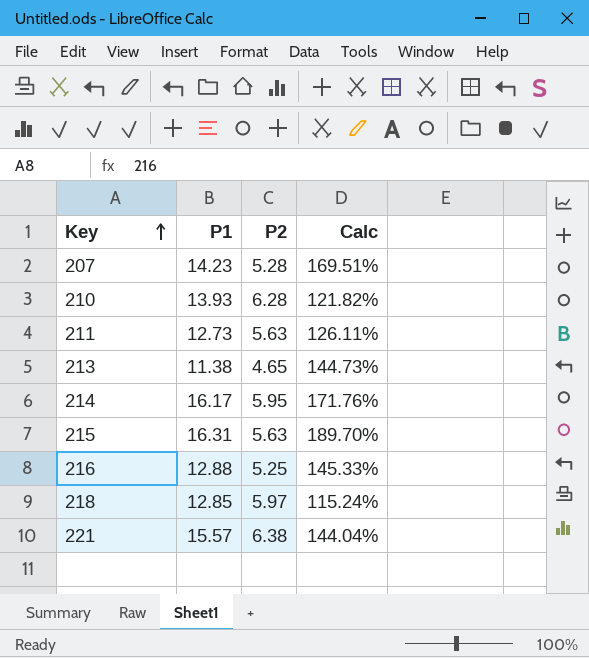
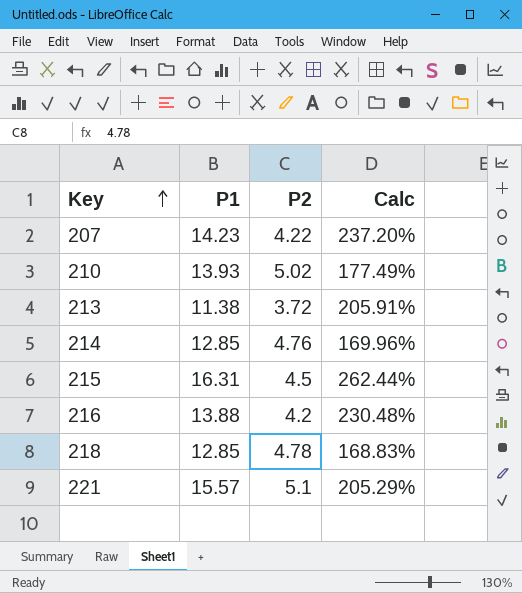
row 211: 12.73 | 5.63 | 126.11% -> none
207 | P2: 5.28 -> 4.22
207 | Calc: 169.51% -> 237.20%
210 | P2: 6.28 -> 5.02
210 | Calc: 121.82% -> 177.49%
213 | P2: 4.65 -> 3.72
213 | Calc: 144.73% -> 205.91%
214 | P1: 16.17 -> 12.85
214 | P2: 5.95 -> 4.76
214 | Calc: 171.76% -> 169.96%
215 | P2: 5.63 -> 4.5
215 | Calc: 189.70% -> 262.44%
216 | P1: 12.88 -> 13.88
216 | P2: 5.25 -> 4.2
216 | Calc: 145.33% -> 230.48%
218 | P2: 5.97 -> 4.78
218 | Calc: 115.24% -> 168.83%
221 | P2: 6.38 -> 5.1
221 | Calc: 144.04% -> 205.29%

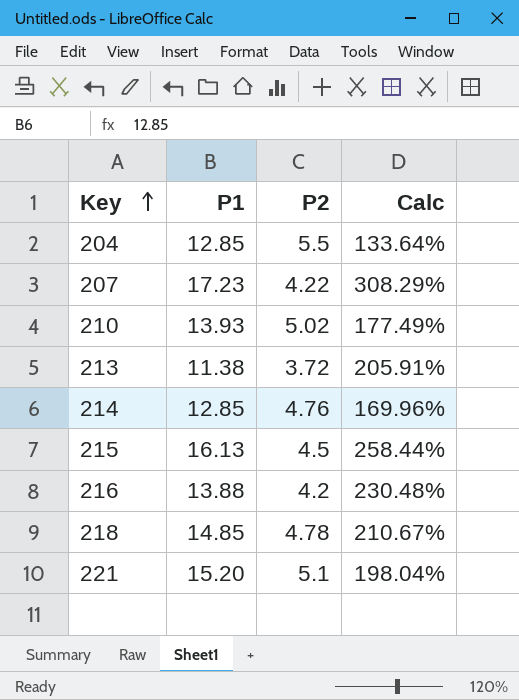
row 204: none -> 12.85 | 5.5 | 133.64%
207 | P1: 14.23 -> 17.23
207 | Calc: 237.20% -> 308.29%
215 | P1: 16.31 -> 16.13
215 | Calc: 262.44% -> 258.44%
218 | P1: 12.85 -> 14.85
218 | Calc: 168.83% -> 210.67%
221 | P1: 15.57 -> 15.20
221 | Calc: 205.29% -> 198.04%

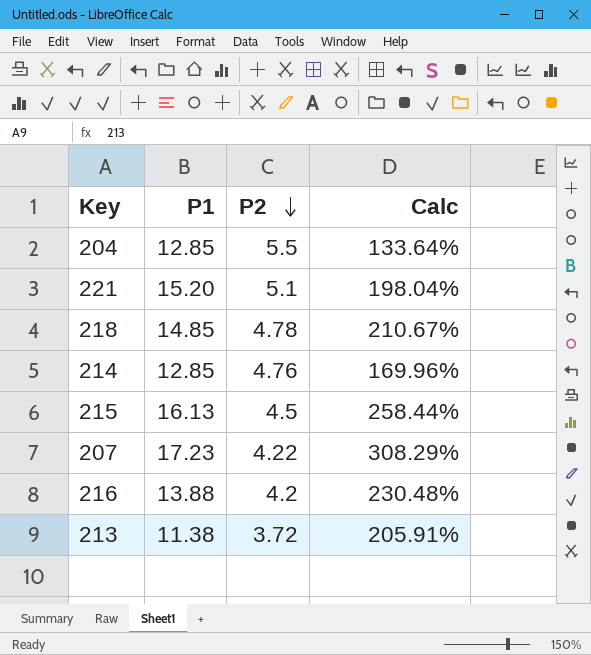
row order: Key ascending -> P2 descending
row 210: 13.93 | 5.02 | 177.49% -> none

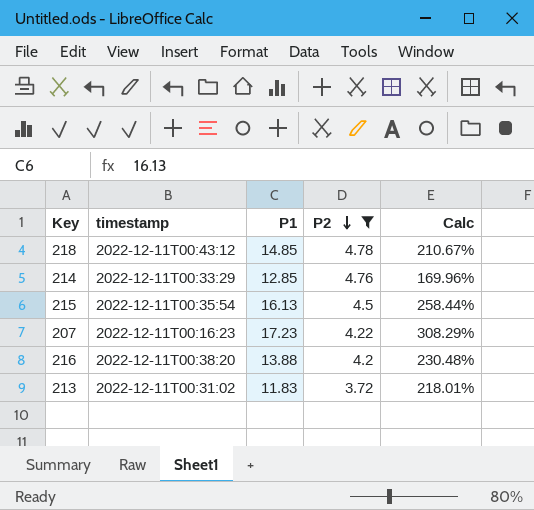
filter: none -> P2 <= 4.78
column timestamp | position: none -> 2
213 | P1: 11.38 -> 11.83
213 | Calc: 205.91% -> 218.01%

